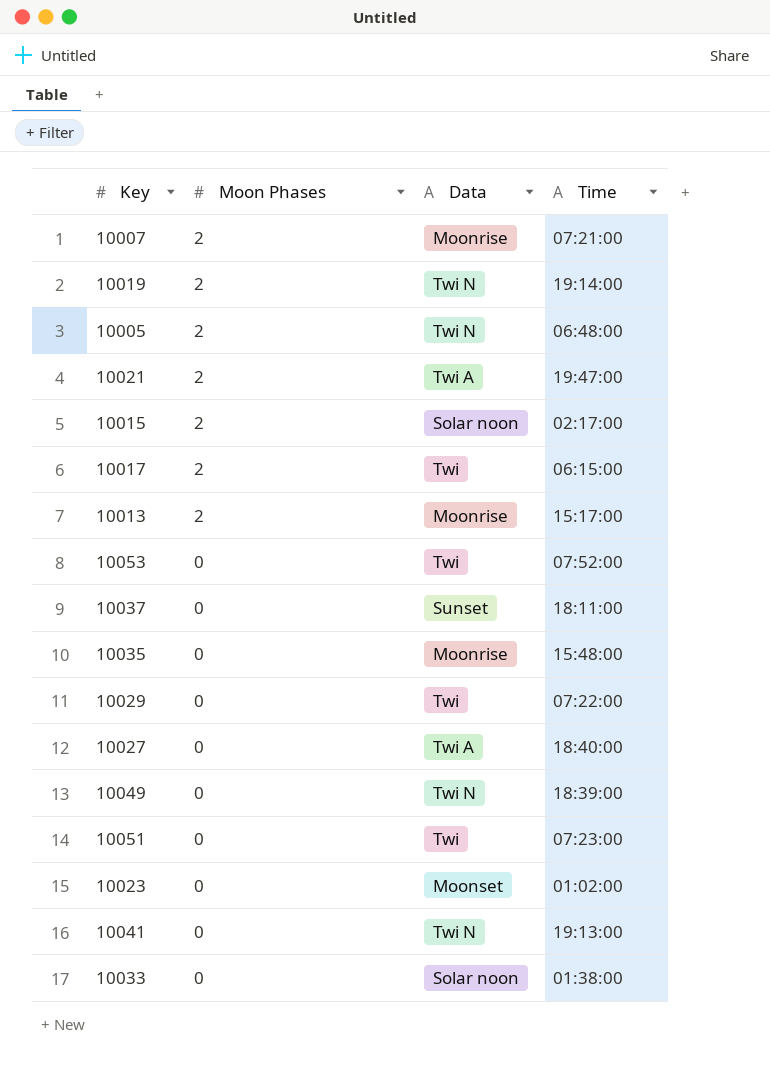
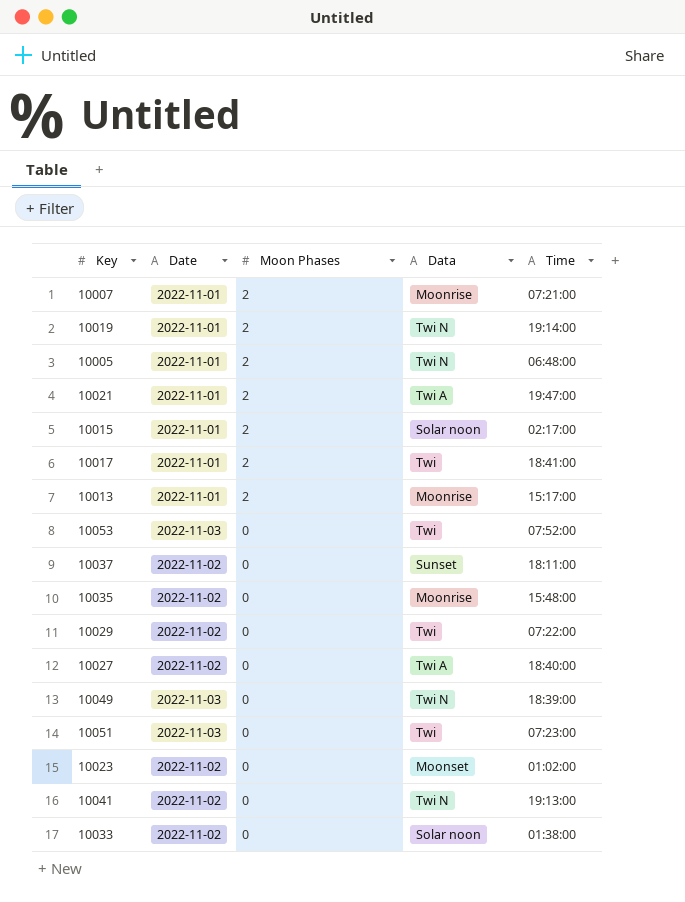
column Date | position: none -> 2
10017 | Time: 06:15:00 -> 18:41:00

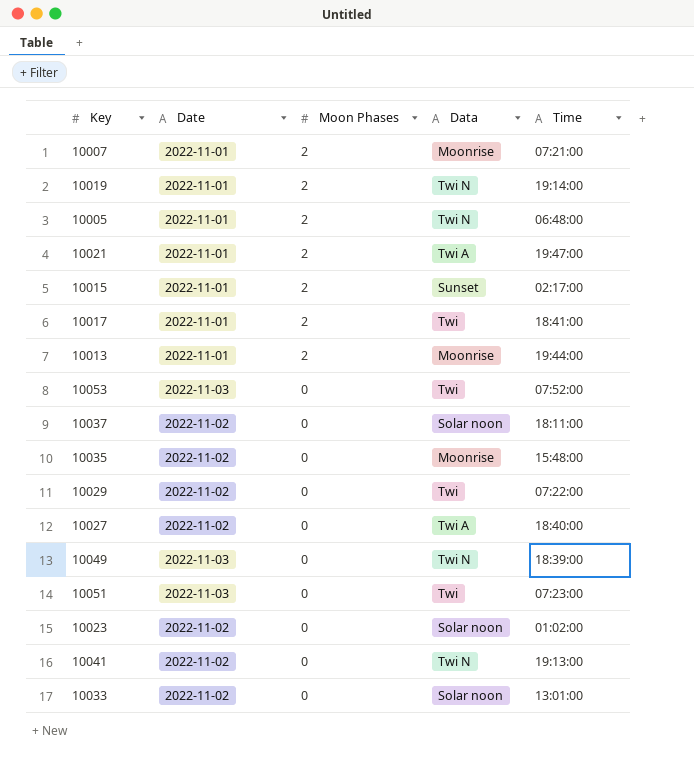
10015 | Data: Solar noon -> Sunset
10013 | Time: 15:17:00 -> 19:44:00
10037 | Data: Sunset -> Solar noon
10023 | Data: Moonset -> Solar noon
10033 | Time: 01:38:00 -> 13:01:00

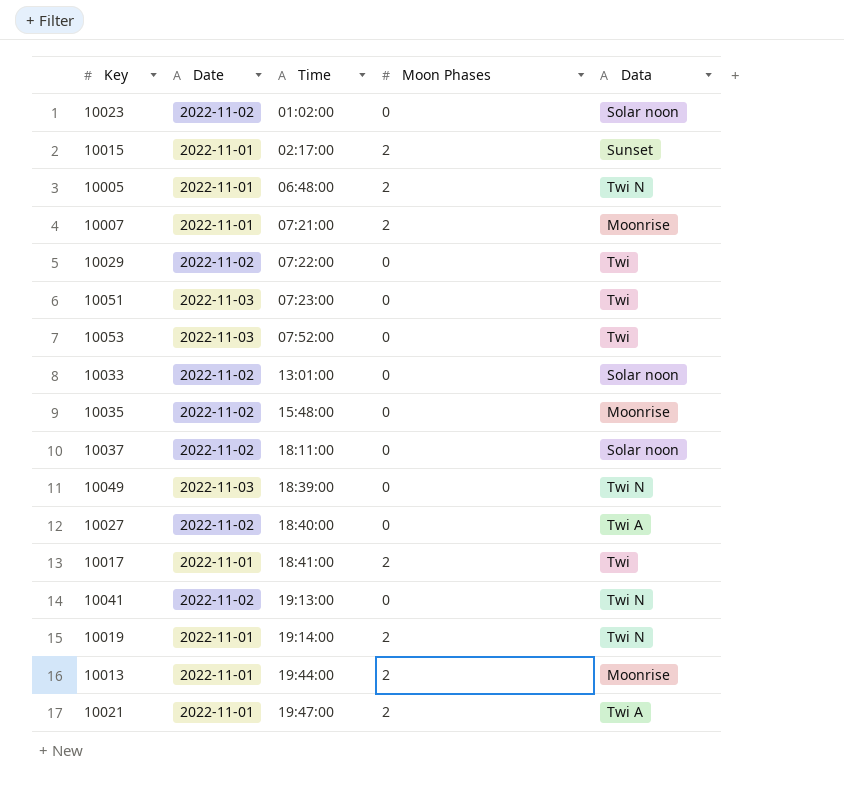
row order: Moon Phases descending -> Time ascending
column Time | position: 5 -> 3

